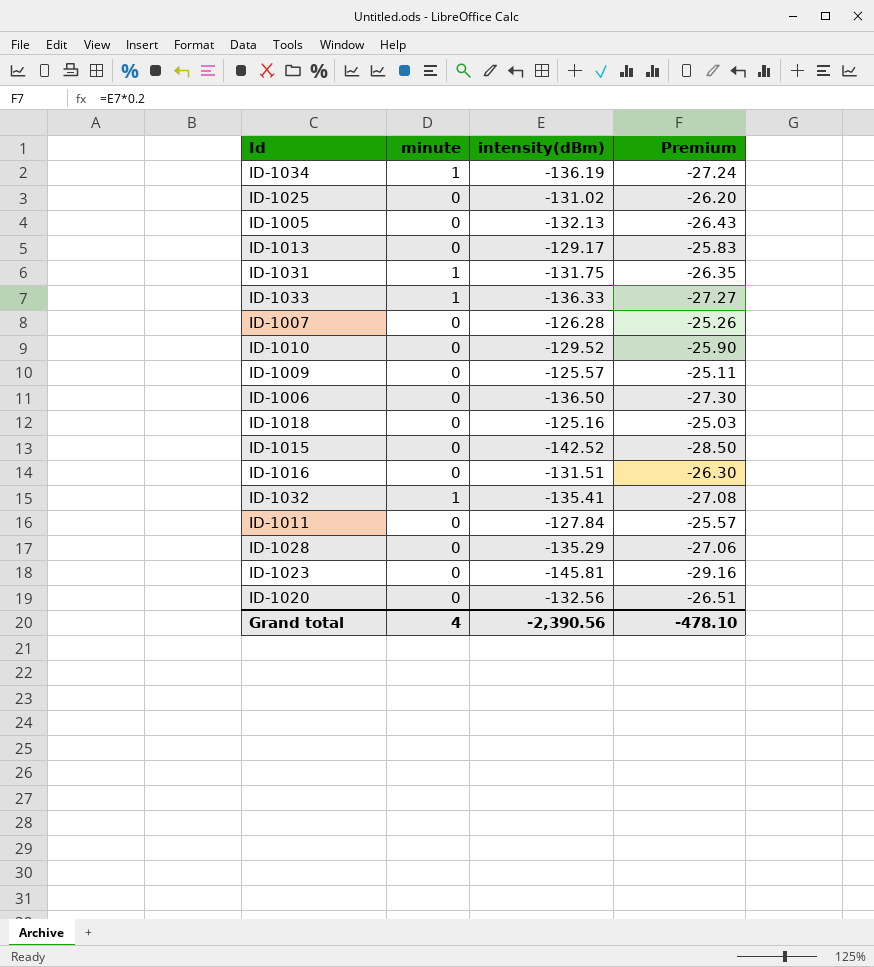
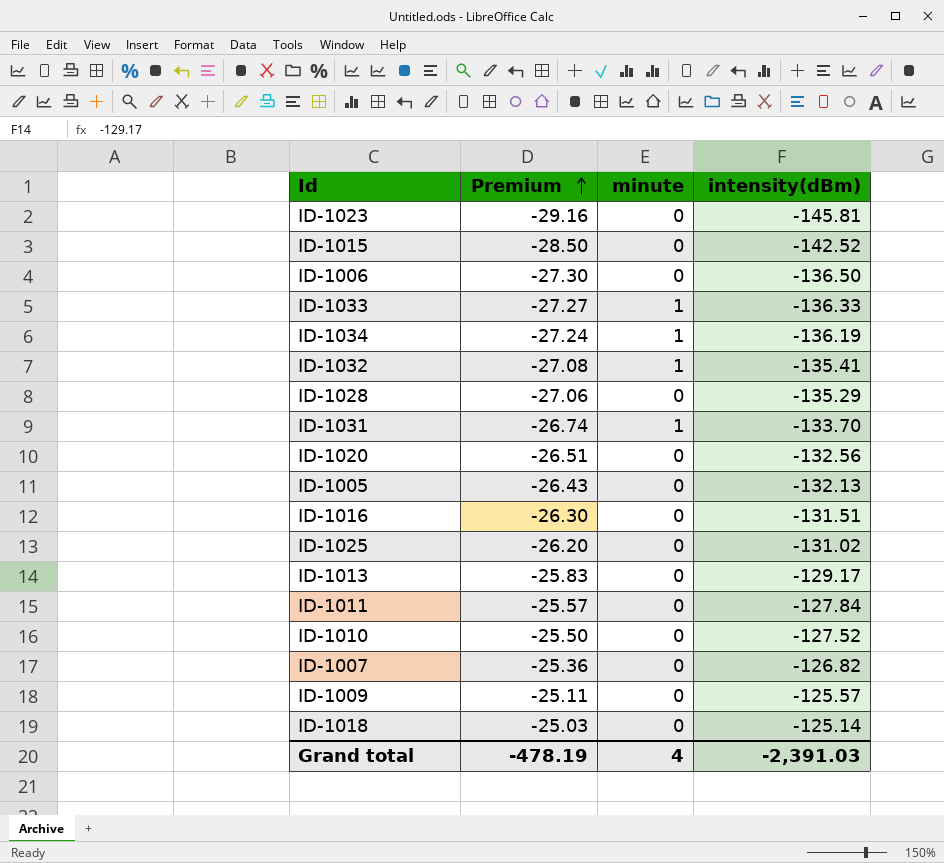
row order: none -> Premium ascending
column Premium | position: 4 -> 2
ID-1031 | Premium: -26.35 -> -26.74
ID-1031 | intensity(dBm): -131.75 -> -133.70
ID-1010 | Premium: -25.90 -> -25.50
ID-1010 | intensity(dBm): -129.52 -> -127.52
ID-1007 | Premium: -25.26 -> -25.36
ID-1007 | intensity(dBm): -126.28 -> -126.82
ID-1018 | intensity(dBm): -125.16 -> -125.14
Grand total | Premium: -478.10 -> -478.19
Grand total | intensity(dBm): -2,390.56 -> -2,391.03

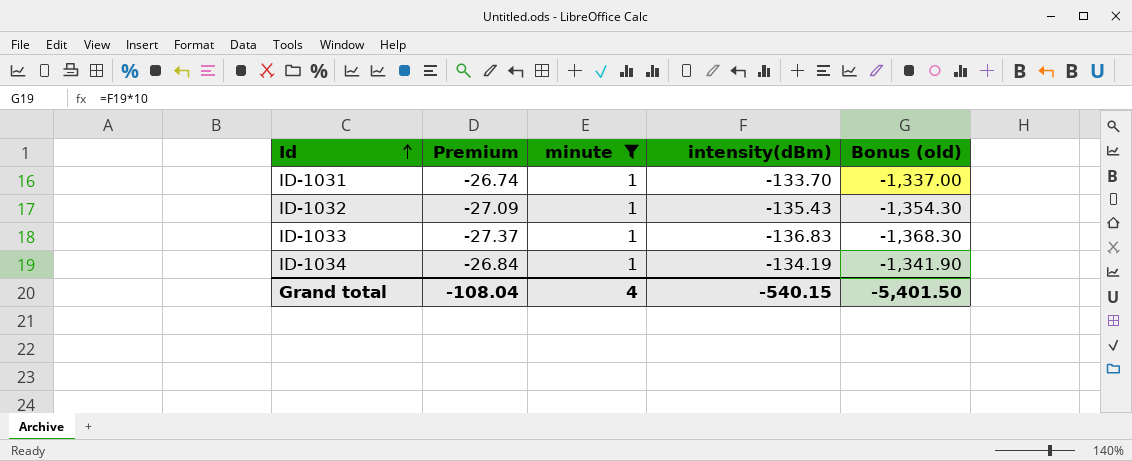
filter: none -> minute = 1
row order: Premium ascending -> Id ascending
column Bonus (old) | formula: none -> [intensity(dBm)] * 10
ID-1032 | Premium: -27.08 -> -27.09
ID-1032 | intensity(dBm): -135.41 -> -135.43
ID-1033 | Premium: -27.27 -> -27.37
ID-1033 | intensity(dBm): -136.33 -> -136.83
ID-1034 | Premium: -27.24 -> -26.84
ID-1034 | intensity(dBm): -136.19 -> -134.19
Grand total | Premium: -478.19 -> -108.04
Grand total | intensity(dBm): -2,391.03 -> -540.15

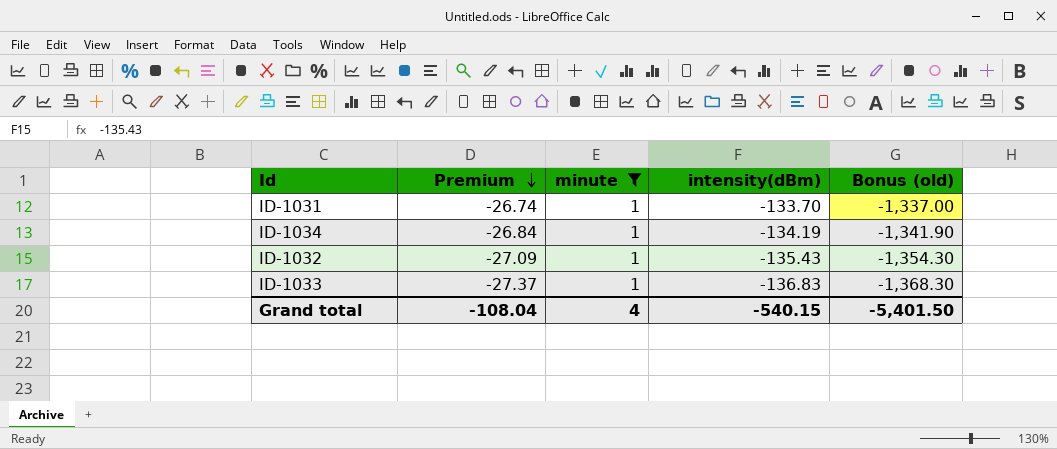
row order: Id ascending -> Premium descending

